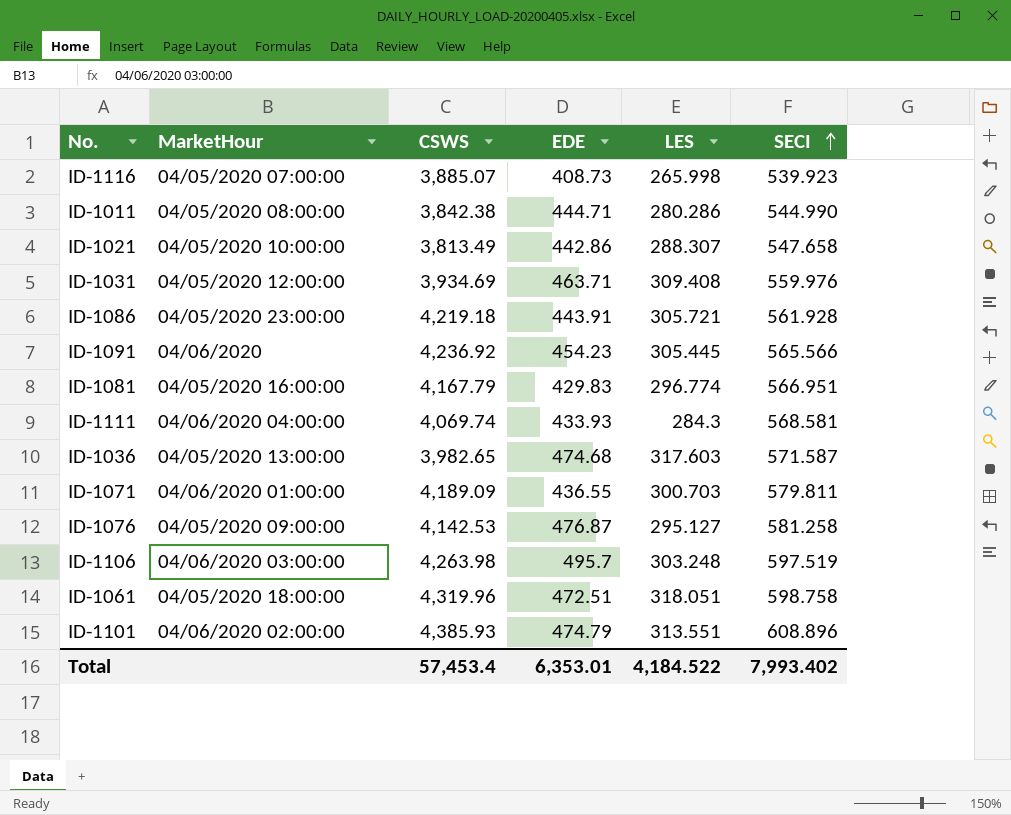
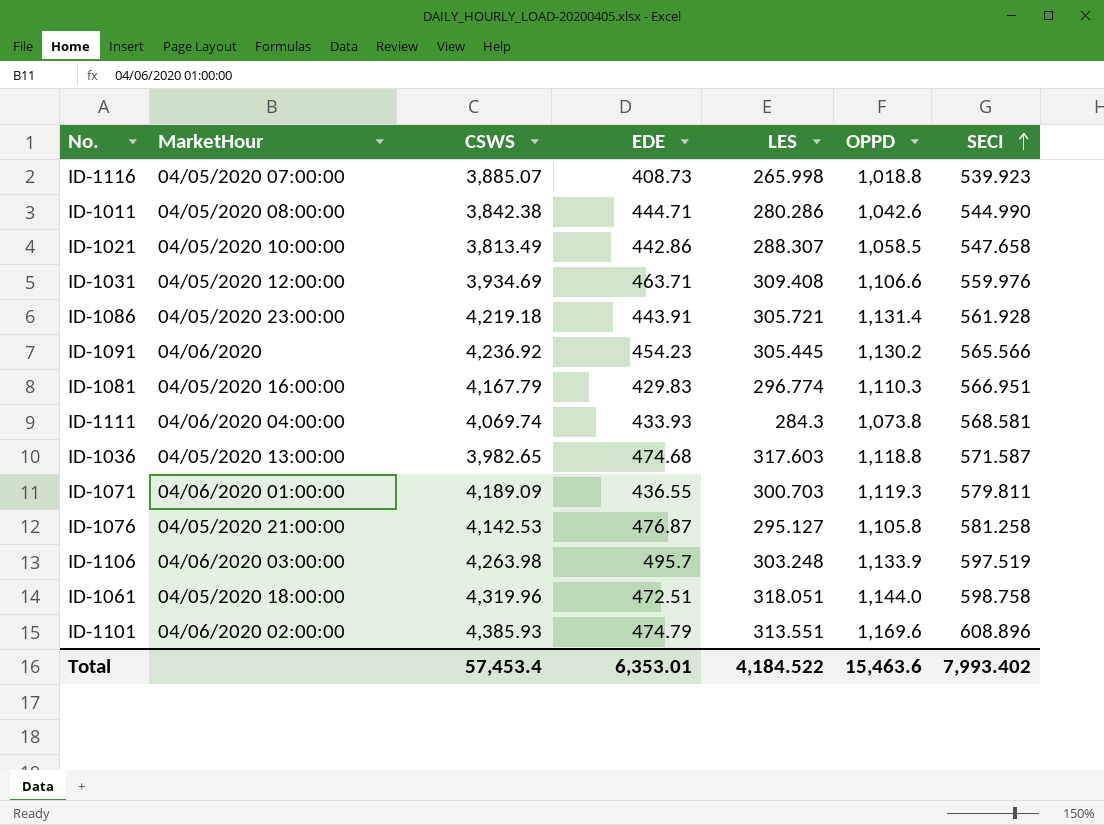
column OPPD | position: none -> 6
ID-1076 | MarketHour: 04/05/2020 09:00:00 -> 04/05/2020 21:00:00

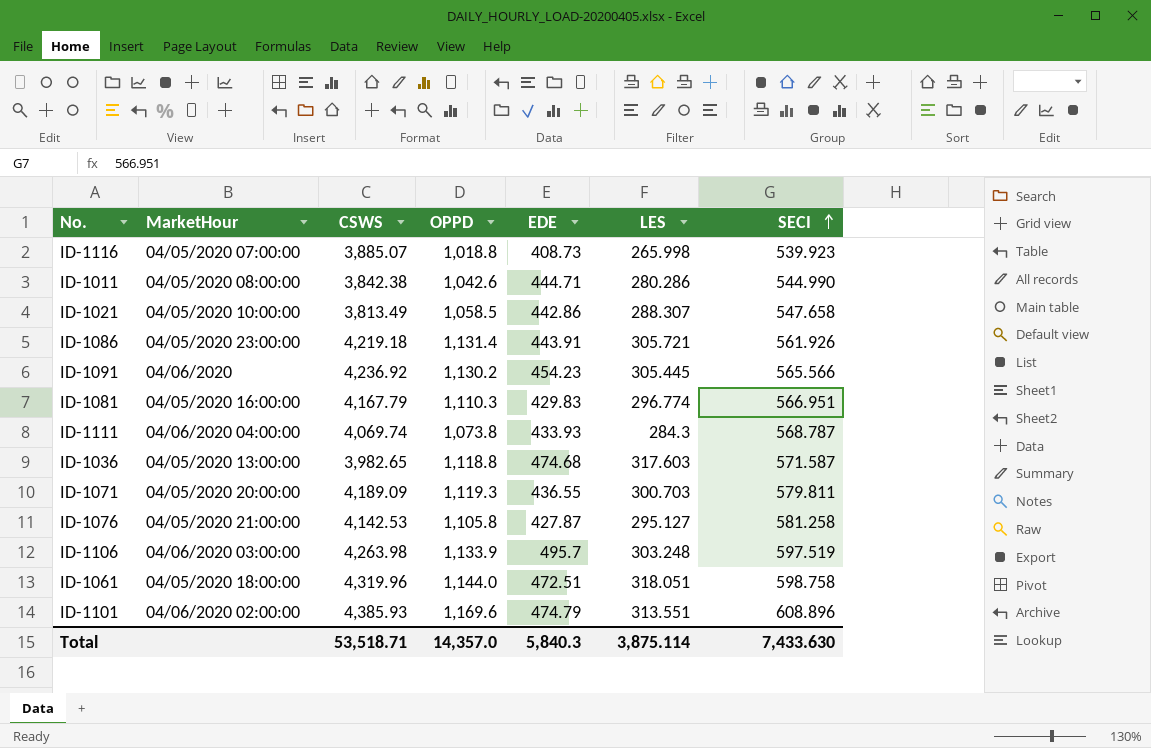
column OPPD | position: 6 -> 4
row ID-1031: 04/05/2020 12:00:00 | 3,934.69 | 463.71 | 309.408 | 1,106.6 | 559.976 -> none
ID-1086 | SECI: 561.928 -> 561.926
ID-1111 | SECI: 568.581 -> 568.787
ID-1071 | MarketHour: 04/06/2020 01:00:00 -> 04/05/2020 20:00:00
ID-1076 | EDE: 476.87 -> 427.87
Total | CSWS: 57,453.4 -> 53,518.71
Total | OPPD: 15,463.6 -> 14,357.0
Total | EDE: 6,353.01 -> 5,840.3
Total | LES: 4,184.522 -> 3,875.114
Total | SECI: 7,993.402 -> 7,433.630

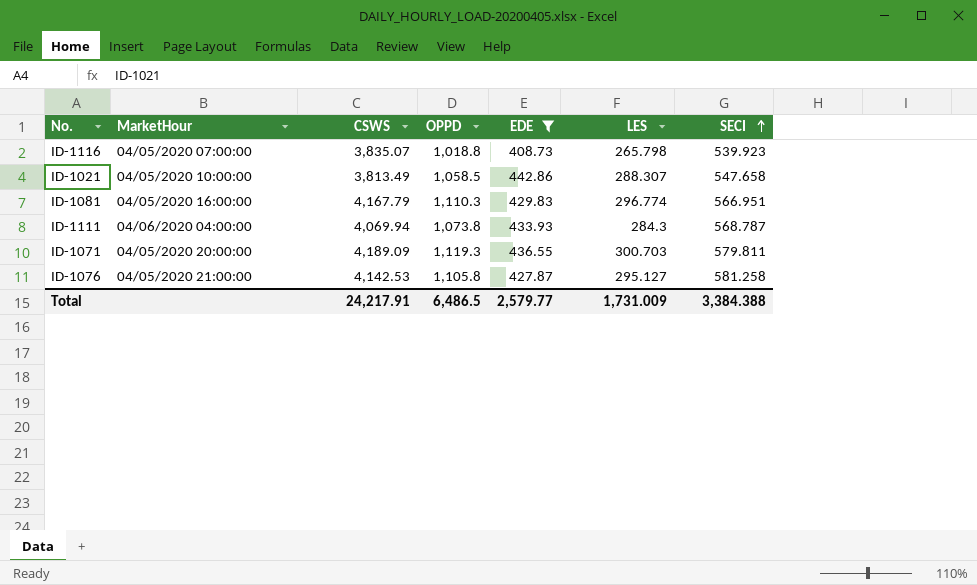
filter: none -> EDE <= 442.86
ID-1116 | CSWS: 3,885.07 -> 3,835.07
ID-1116 | LES: 265.998 -> 265.798
ID-1111 | CSWS: 4,069.74 -> 4,069.94
Total | CSWS: 53,518.71 -> 24,217.91
Total | OPPD: 14,357.0 -> 6,486.5
Total | EDE: 5,840.3 -> 2,579.77
Total | LES: 3,875.114 -> 1,731.009
Total | SECI: 7,433.630 -> 3,384.388

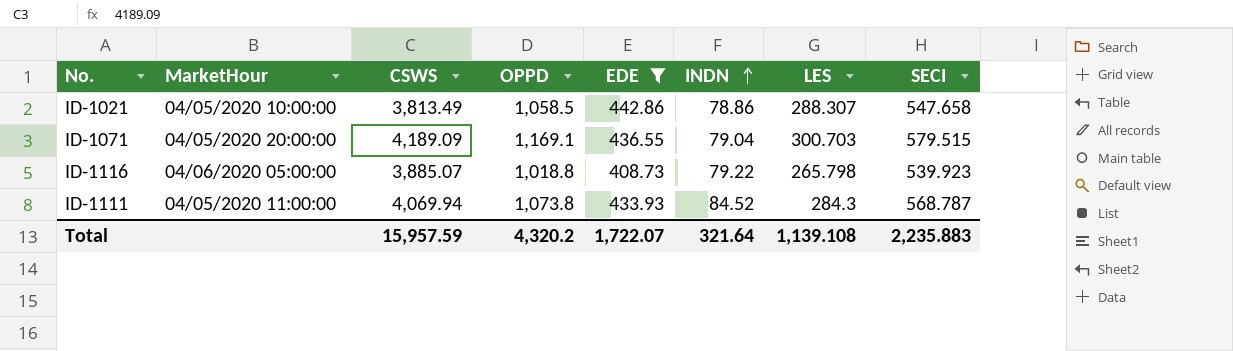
row order: SECI ascending -> INDN ascending
column INDN | position: none -> 6
row ID-1081: 04/05/2020 16:00:00 | 4,167.79 | 1,110.3 | 429.83 | 296.774 | 566.951 -> none
row ID-1076: 04/05/2020 21:00:00 | 4,142.53 | 1,105.8 | 427.87 | 295.127 | 581.258 -> none
ID-1071 | OPPD: 1,119.3 -> 1,169.1
ID-1071 | SECI: 579.811 -> 579.515
ID-1116 | MarketHour: 04/05/2020 07:00:00 -> 04/06/2020 05:00:00
ID-1116 | CSWS: 3,835.07 -> 3,885.07
ID-1111 | MarketHour: 04/06/2020 04:00:00 -> 04/05/2020 11:00:00
Total | CSWS: 24,217.91 -> 15,957.59
Total | OPPD: 6,486.5 -> 4,320.2
Total | EDE: 2,579.77 -> 1,722.07
Total | LES: 1,731.009 -> 1,139.108
Total | SECI: 3,384.388 -> 2,235.883

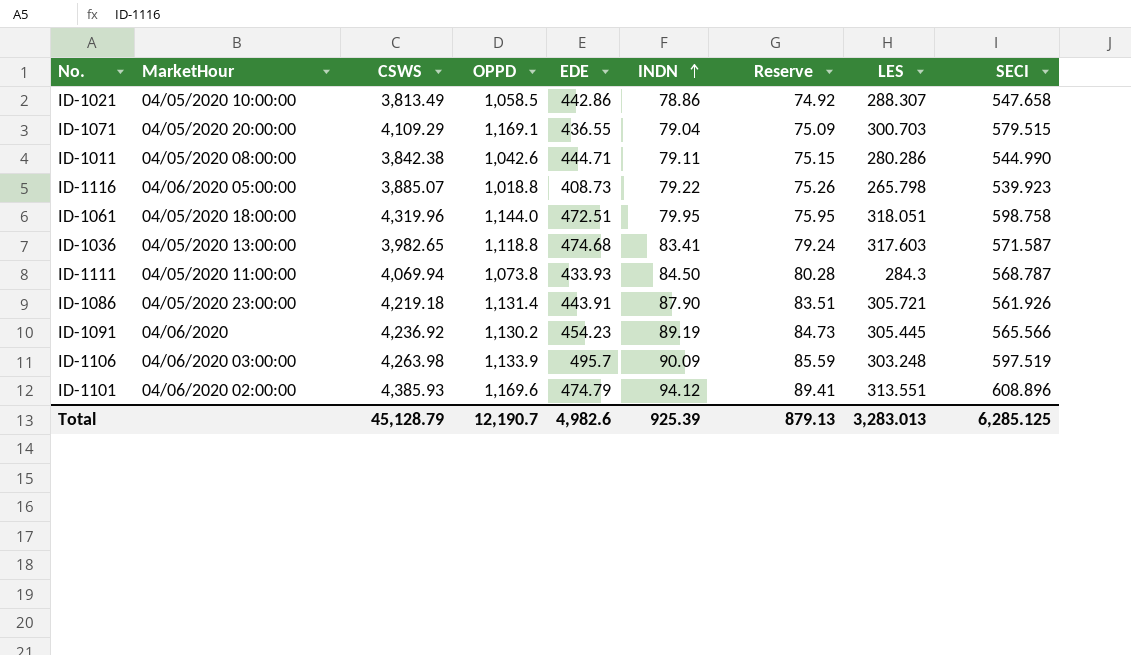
filter: EDE <= 442.86 -> none
column Reserve | formula: none -> [INDN] * 0.95
ID-1071 | CSWS: 4,189.09 -> 4,109.29
ID-1111 | INDN: 84.52 -> 84.50
Total | CSWS: 15,957.59 -> 45,128.79
Total | OPPD: 4,320.2 -> 12,190.7
Total | EDE: 1,722.07 -> 4,982.6
Total | INDN: 321.64 -> 925.39
Total | LES: 1,139.108 -> 3,283.013
Total | SECI: 2,235.883 -> 6,285.125

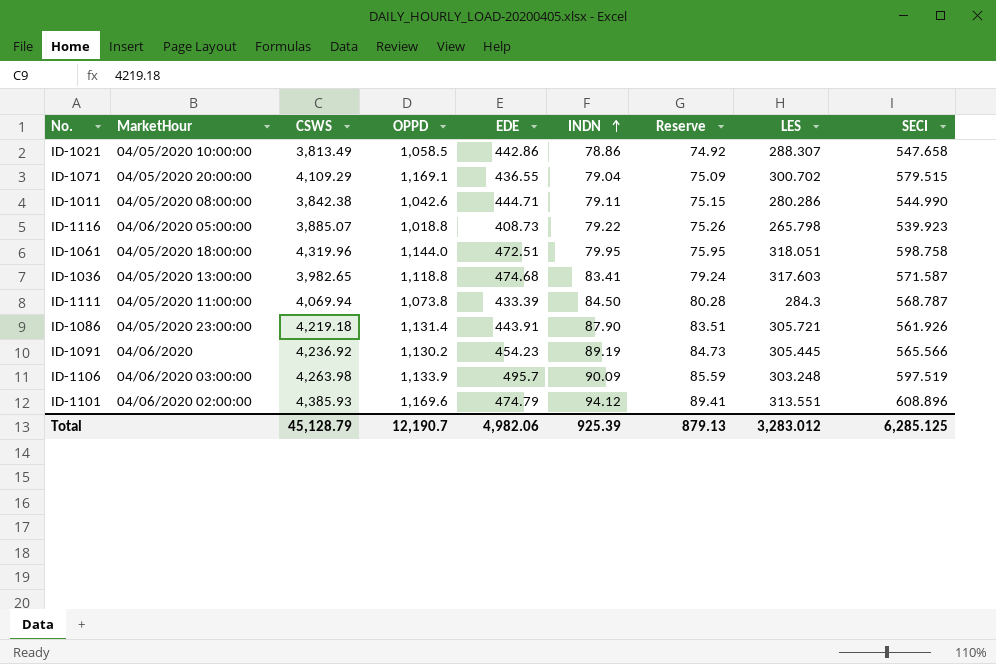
ID-1071 | LES: 300.703 -> 300.702
ID-1111 | EDE: 433.93 -> 433.39
Total | EDE: 4,982.6 -> 4,982.06
Total | LES: 3,283.013 -> 3,283.012

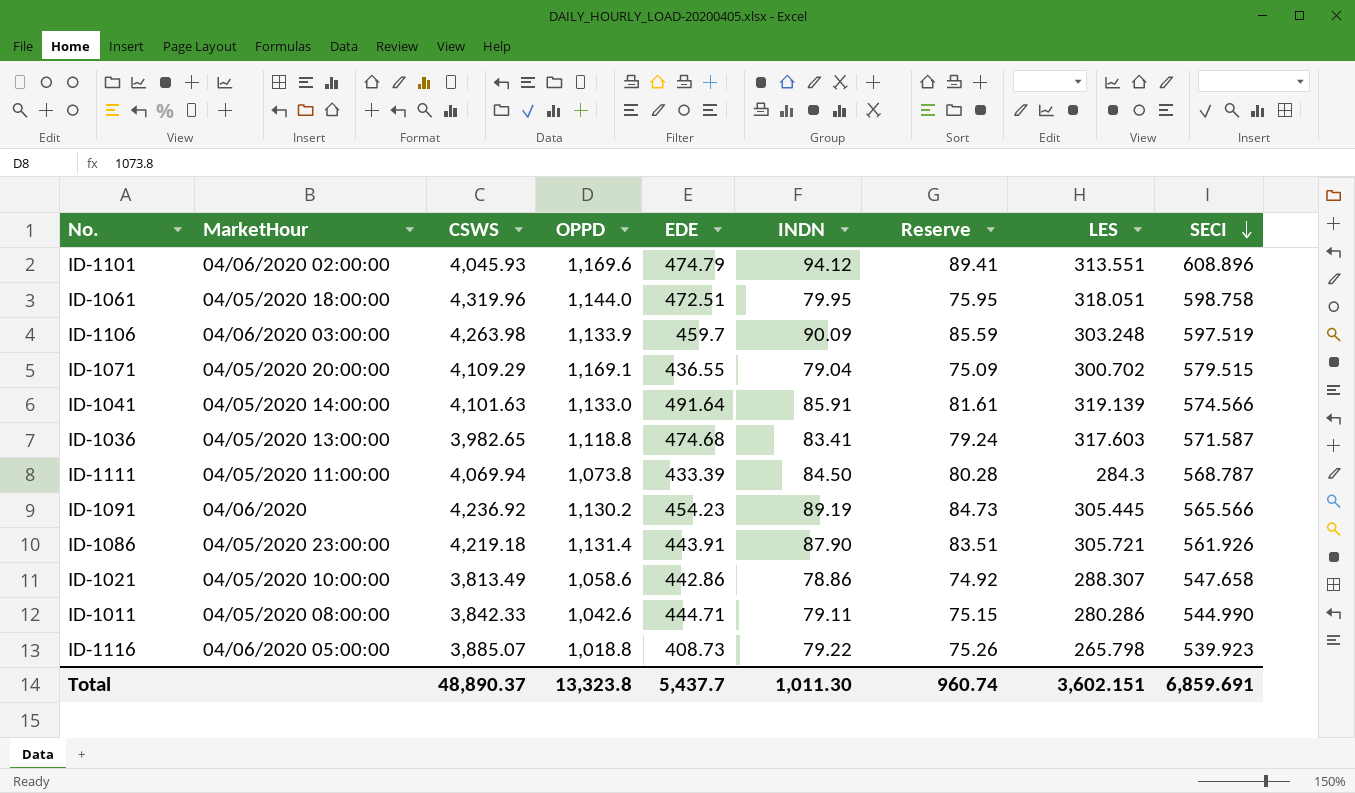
row order: INDN ascending -> SECI descending
ID-1101 | CSWS: 4,385.93 -> 4,045.93
ID-1106 | EDE: 495.7 -> 459.7
row ID-1041: none -> 04/05/2020 14:00:00 | 4,101.63 | 1,133.0 | 491.64 | 85.91 | 81.61 | 319.139 | 574.566
ID-1021 | OPPD: 1,058.5 -> 1,058.6
ID-1011 | CSWS: 3,842.38 -> 3,842.33
Total | CSWS: 45,128.79 -> 48,890.37
Total | OPPD: 12,190.7 -> 13,323.8
Total | EDE: 4,982.06 -> 5,437.7
Total | INDN: 925.39 -> 1,011.30
Total | Reserve: 879.13 -> 960.74
Total | LES: 3,283.012 -> 3,602.151
Total | SECI: 6,285.125 -> 6,859.691

